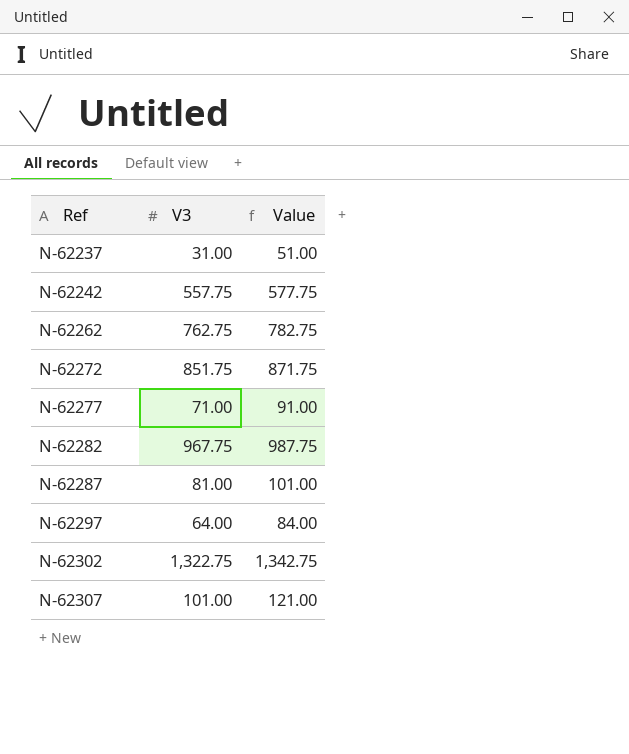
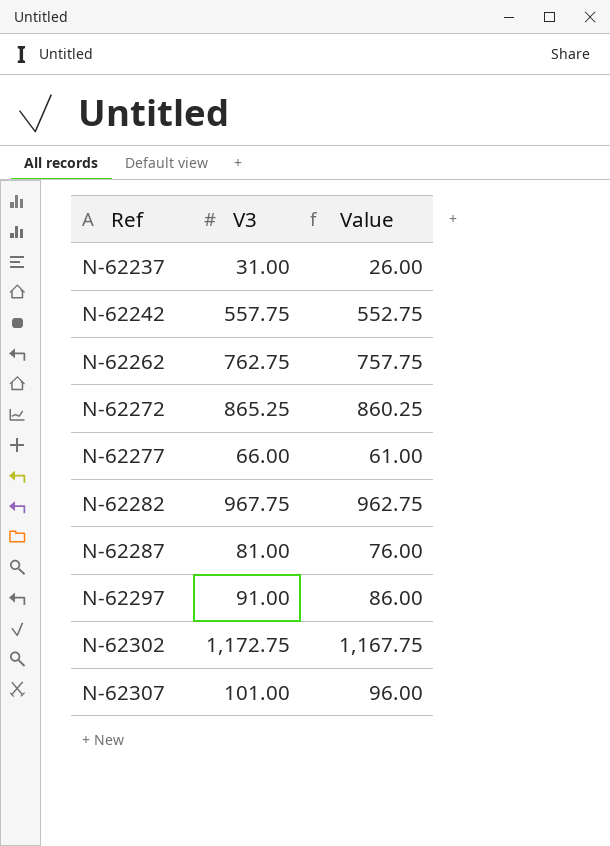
column Value | formula: [V3] + 20 -> [V3] - 5
N-62272 | V3: 851.75 -> 865.25
N-62277 | V3: 71.00 -> 66.00
N-62297 | V3: 64.00 -> 91.00
N-62302 | V3: 1,322.75 -> 1,172.75

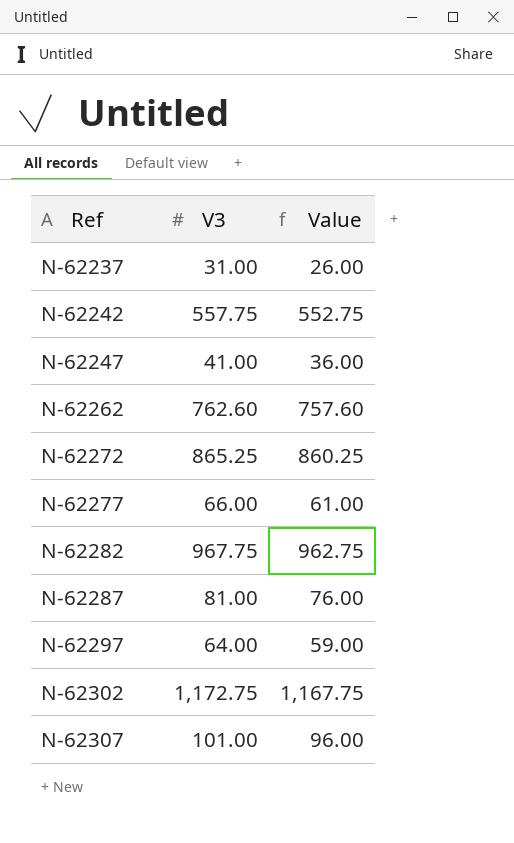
row N-62247: none -> 41.00 | 36.00
N-62262 | V3: 762.75 -> 762.60
N-62262 | Value: 757.75 -> 757.60
N-62297 | V3: 91.00 -> 64.00
N-62297 | Value: 86.00 -> 59.00

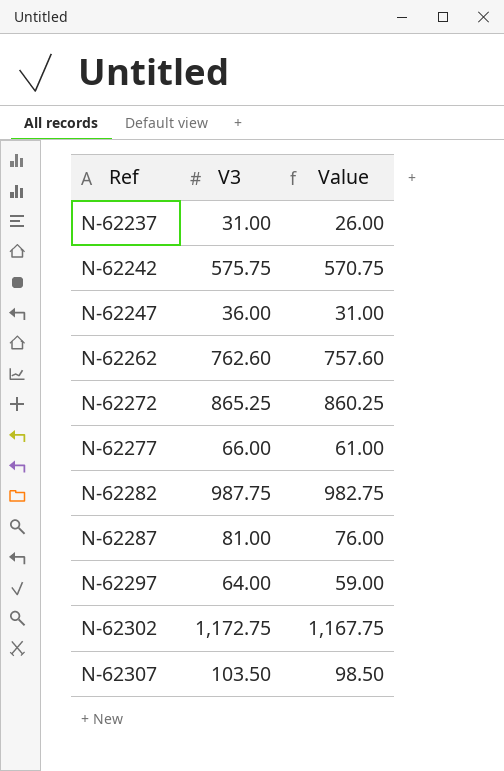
N-62242 | V3: 557.75 -> 575.75
N-62242 | Value: 552.75 -> 570.75
N-62247 | V3: 41.00 -> 36.00
N-62247 | Value: 36.00 -> 31.00
N-62282 | V3: 967.75 -> 987.75
N-62282 | Value: 962.75 -> 982.75
N-62307 | V3: 101.00 -> 103.50
N-62307 | Value: 96.00 -> 98.50

